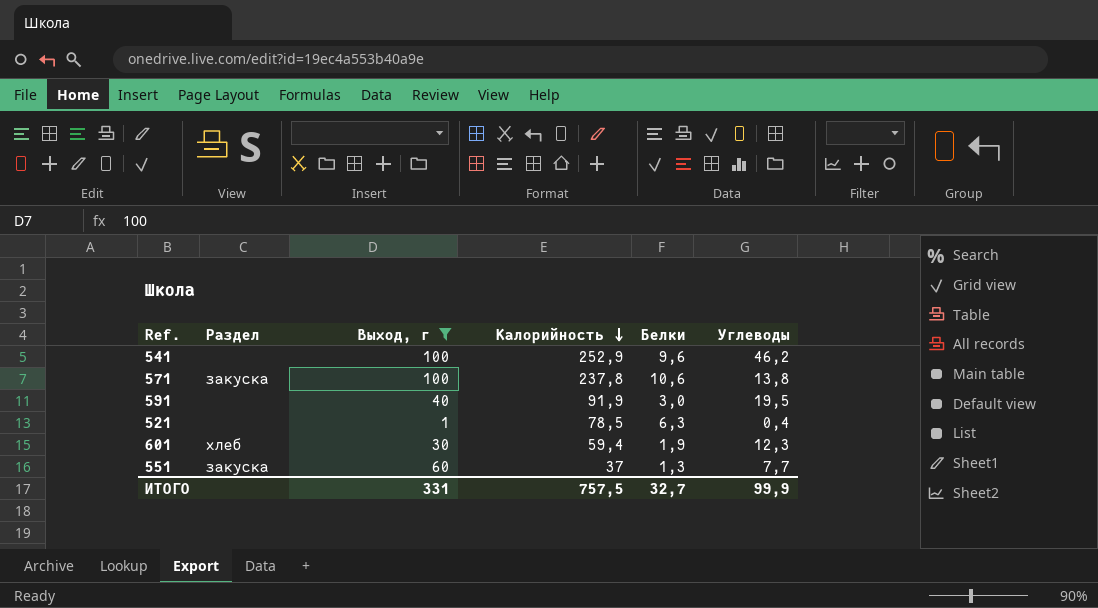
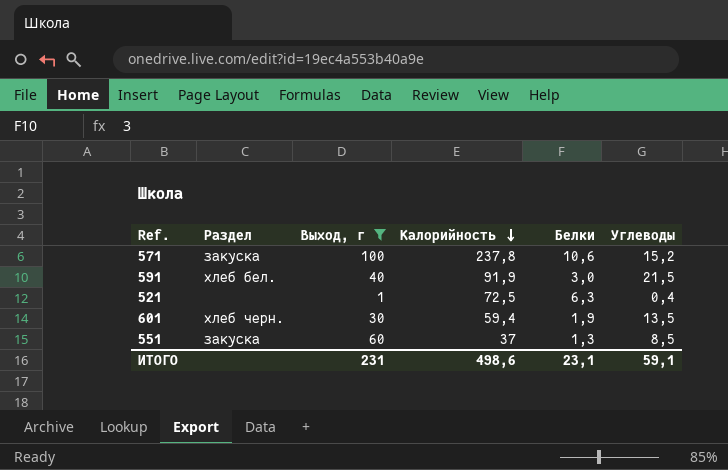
row 541: none | 100 | 252,9 | 9,6 | 46,2 -> none
571 | Углеводы: 13,8 -> 15,2
591 | Раздел: none -> хлеб бел.
591 | Углеводы: 19,5 -> 21,5
521 | Калорийность: 78,5 -> 72,5
601 | Раздел: хлеб -> хлеб черн.
601 | Углеводы: 12,3 -> 13,5
551 | Углеводы: 7,7 -> 8,5
ИТОГО | Выход, г: 331 -> 231
ИТОГО | Калорийность: 757,5 -> 498,6
ИТОГО | Белки: 32,7 -> 23,1
ИТОГО | Углеводы: 99,9 -> 59,1

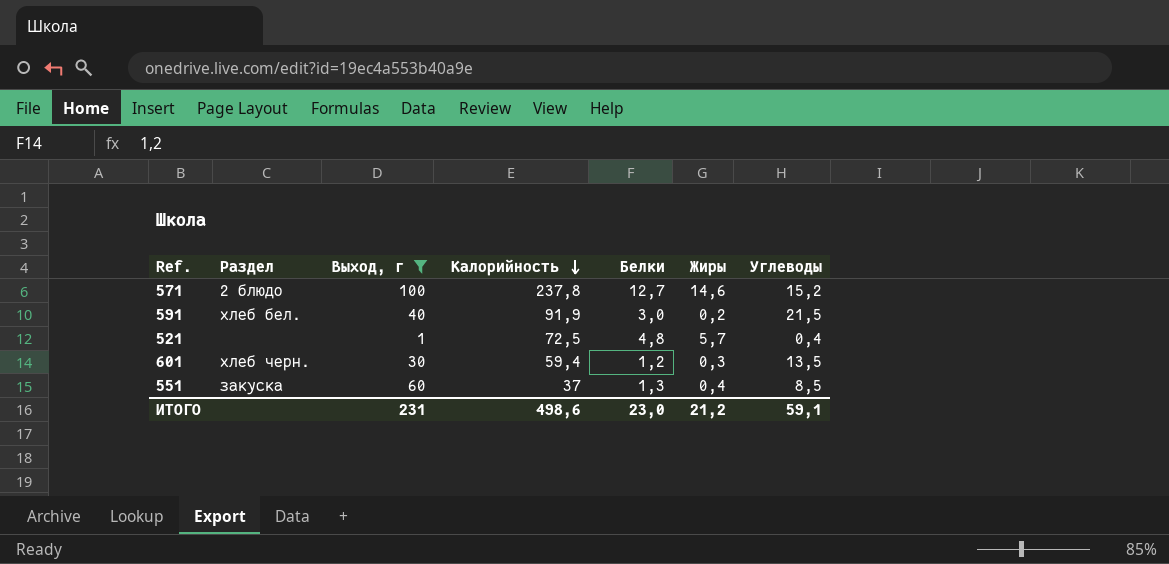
column Жиры | position: none -> 6
571 | Раздел: закуска -> 2 блюдо
571 | Белки: 10,6 -> 12,7
521 | Белки: 6,3 -> 4,8
601 | Белки: 1,9 -> 1,2
ИТОГО | Белки: 23,1 -> 23,0

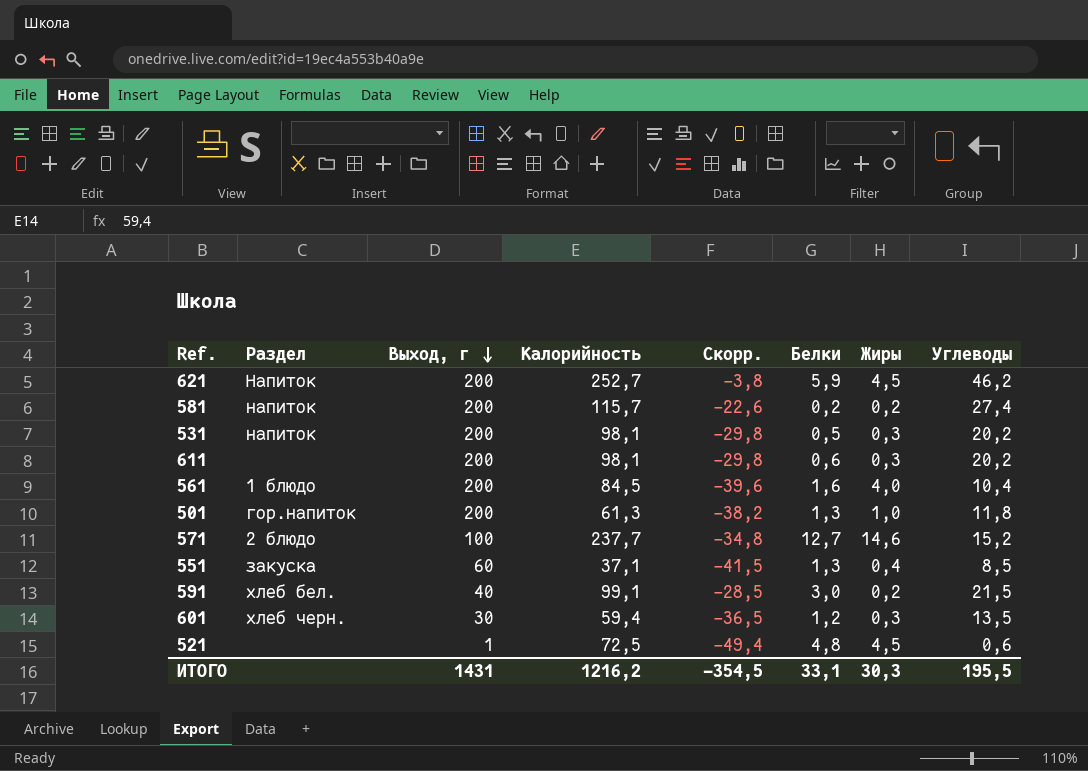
filter: Выход, г != 200 -> none
row order: Калорийность descending -> Выход, г descending
column Скорр. | formula: none -> [Углеводы] - 50
571 | Калорийность: 237,8 -> 237,7
551 | Калорийность: 37 -> 37,1
591 | Калорийность: 91,9 -> 99,1
521 | Жиры: 5,7 -> 4,5
521 | Углеводы: 0,4 -> 0,6
ИТОГО | Выход, г: 231 -> 1431
ИТОГО | Калорийность: 498,6 -> 1216,2
ИТОГО | Белки: 23,0 -> 33,1
ИТОГО | Жиры: 21,2 -> 30,3
ИТОГО | Углеводы: 59,1 -> 195,5

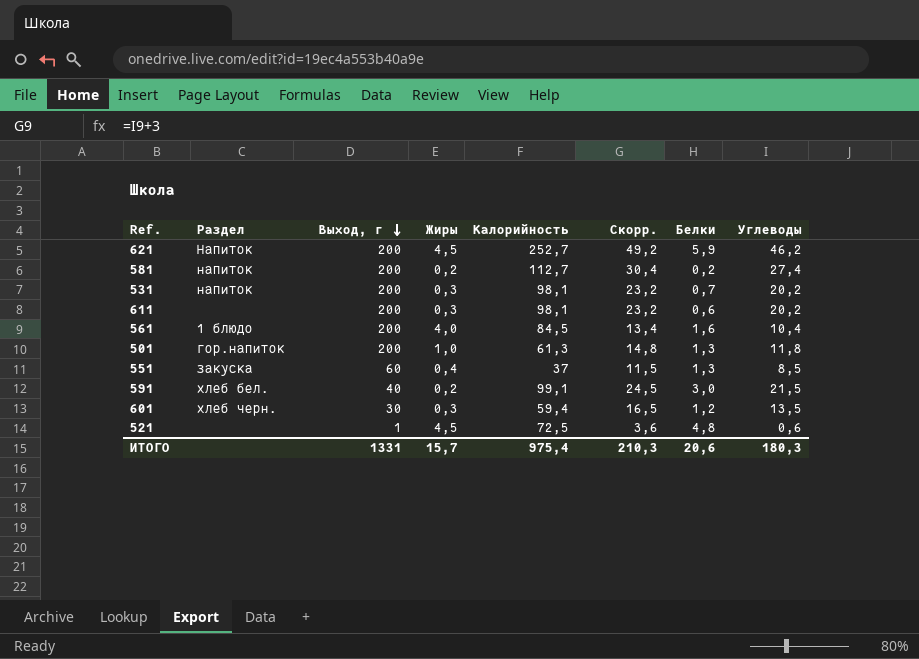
column Жиры | position: 7 -> 4
column Скорр. | formula: [Углеводы] - 50 -> [Углеводы] + 3
row 571: 2 блюдо | 100 | 237,7 | -34,8 | 12,7 | 14,6 | 15,2 -> none
581 | Калорийность: 115,7 -> 112,7
531 | Белки: 0,5 -> 0,7
551 | Калорийность: 37,1 -> 37
ИТОГО | Выход, г: 1431 -> 1331
ИТОГО | Жиры: 30,3 -> 15,7
ИТОГО | Калорийность: 1216,2 -> 975,4
ИТОГО | Скорр.: -354,5 -> 210,3
ИТОГО | Белки: 33,1 -> 20,6
ИТОГО | Углеводы: 195,5 -> 180,3

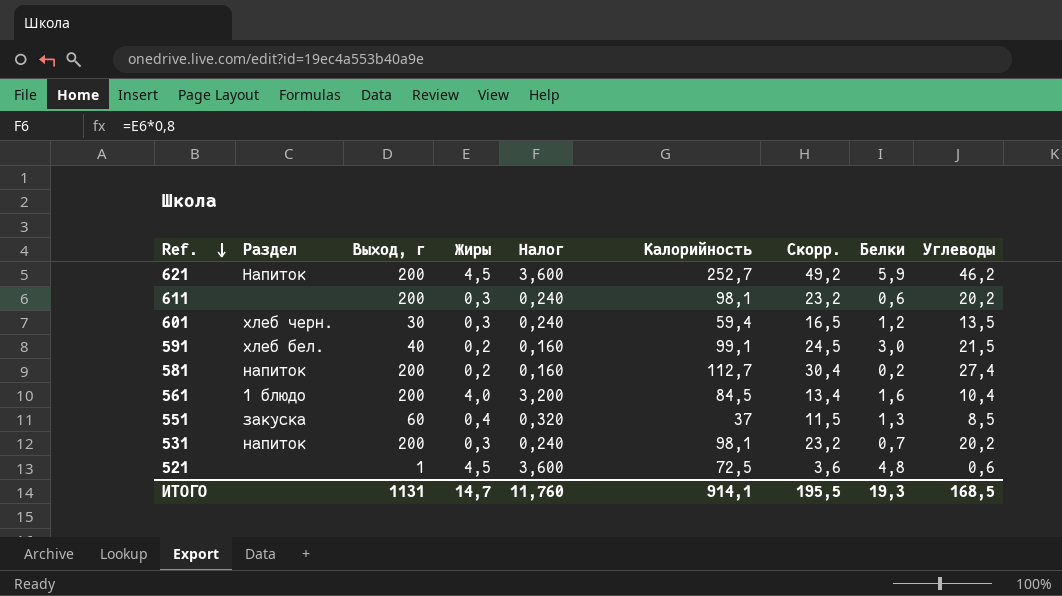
row order: Выход, г descending -> Ref. descending
column Налог | formula: none -> [Жиры] * 0,8
row 501: гор.напиток | 200 | 1,0 | 61,3 | 14,8 | 1,3 | 11,8 -> none
ИТОГО | Выход, г: 1331 -> 1131
ИТОГО | Жиры: 15,7 -> 14,7
ИТОГО | Калорийность: 975,4 -> 914,1
ИТОГО | Скорр.: 210,3 -> 195,5
ИТОГО | Белки: 20,6 -> 19,3
ИТОГО | Углеводы: 180,3 -> 168,5

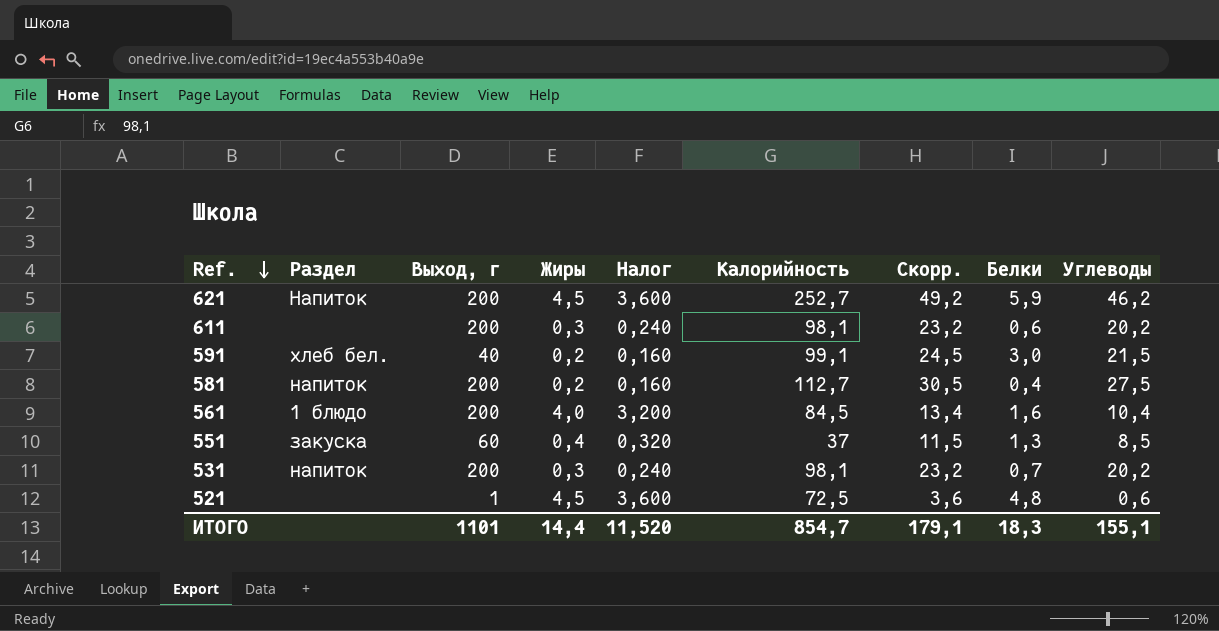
row 601: хлеб черн. | 30 | 0,3 | 0,240 | 59,4 | 16,5 | 1,2 | 13,5 -> none
581 | Скорр.: 30,4 -> 30,5
581 | Белки: 0,2 -> 0,4
581 | Углеводы: 27,4 -> 27,5
ИТОГО | Выход, г: 1131 -> 1101
ИТОГО | Жиры: 14,7 -> 14,4
ИТОГО | Налог: 11,760 -> 11,520
ИТОГО | Калорийность: 914,1 -> 854,7
ИТОГО | Скорр.: 195,5 -> 179,1
ИТОГО | Белки: 19,3 -> 18,3
ИТОГО | Углеводы: 168,5 -> 155,1

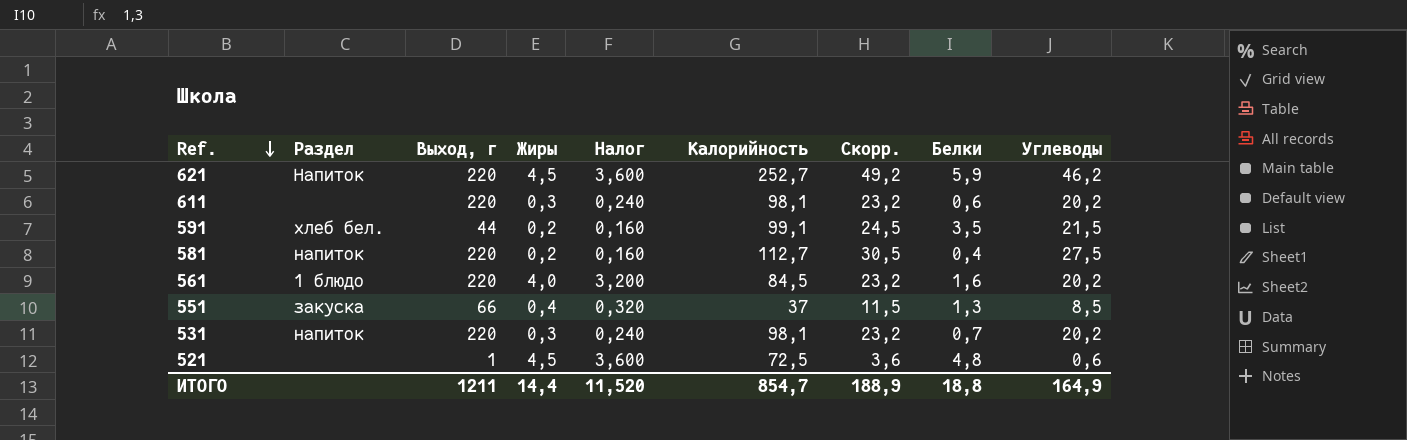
621 | Выход, г: 200 -> 220
611 | Выход, г: 200 -> 220
591 | Выход, г: 40 -> 44
591 | Белки: 3,0 -> 3,5
581 | Выход, г: 200 -> 220
561 | Выход, г: 200 -> 220
561 | Скорр.: 13,4 -> 23,2
561 | Углеводы: 10,4 -> 20,2
551 | Выход, г: 60 -> 66
531 | Выход, г: 200 -> 220
ИТОГО | Выход, г: 1101 -> 1211
ИТОГО | Скорр.: 179,1 -> 188,9
ИТОГО | Белки: 18,3 -> 18,8
ИТОГО | Углеводы: 155,1 -> 164,9

